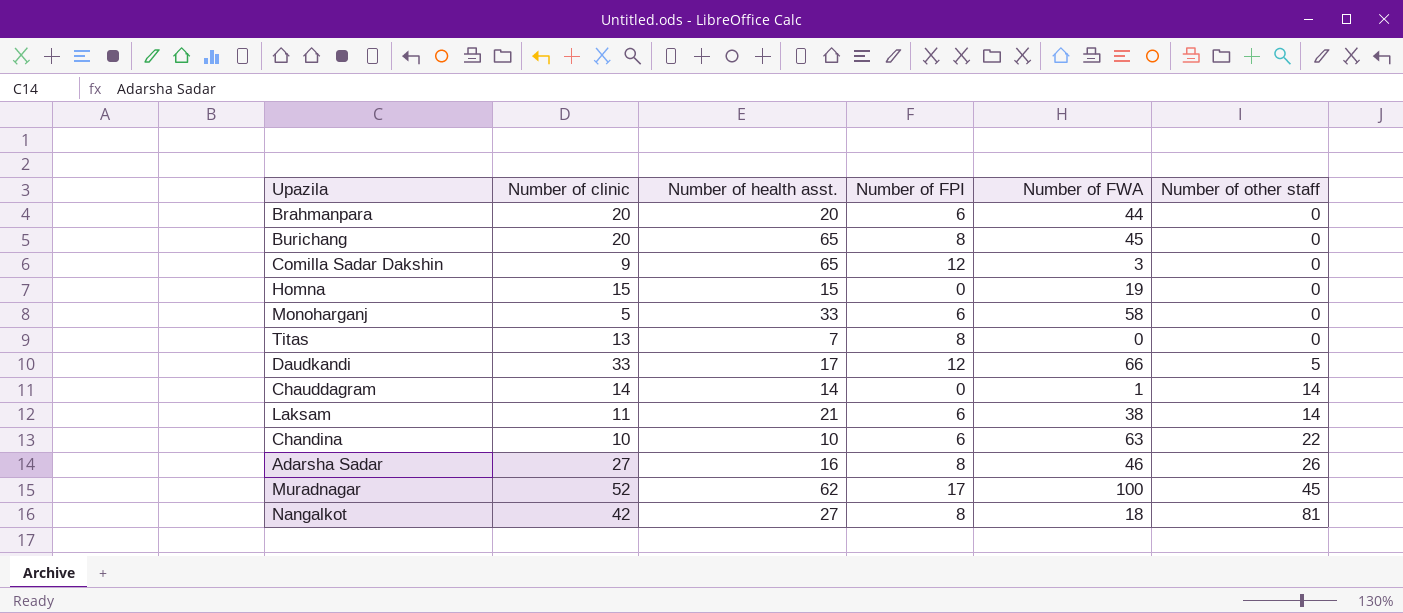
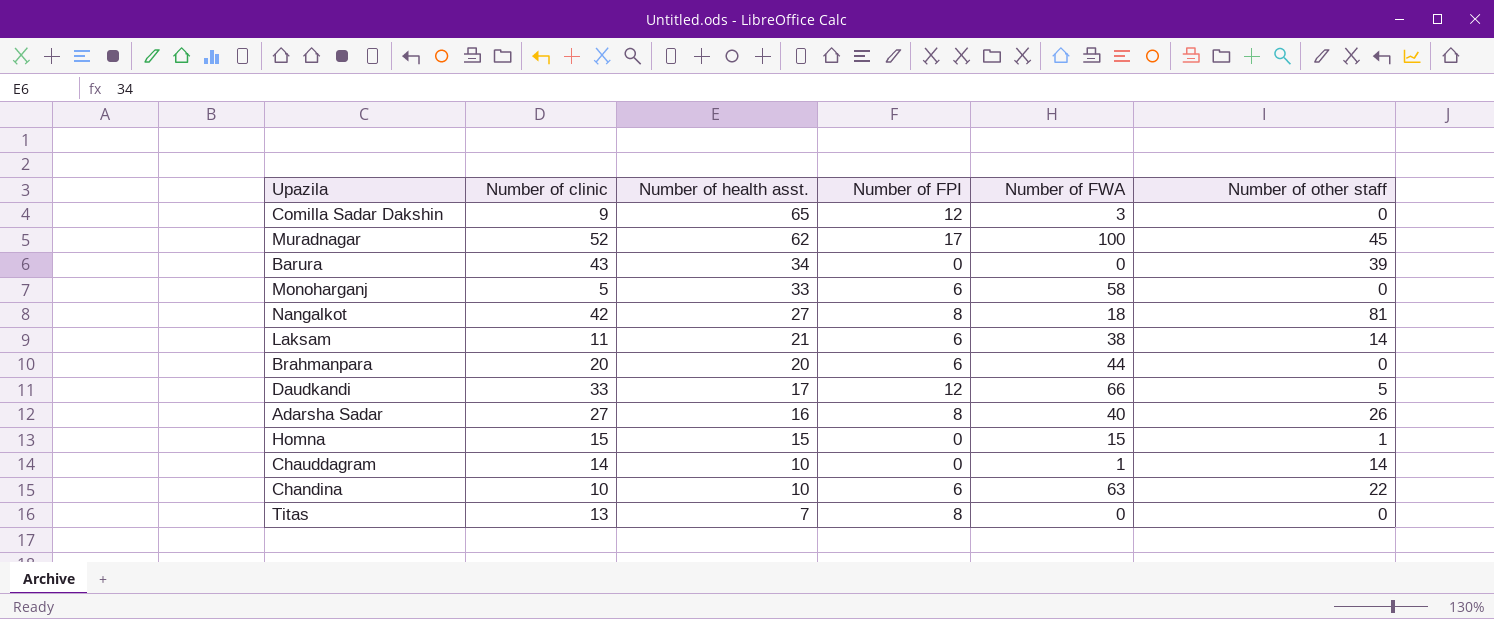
row order: Number of other staff ascending -> Number of health asst. descending
row Burichang: 20 | 65 | 8 | 45 | 0 -> none
row Barura: none -> 43 | 34 | 0 | 0 | 39
Adarsha Sadar | Number of FWA: 46 -> 40
Homna | Number of FWA: 19 -> 15
Homna | Number of other staff: 0 -> 1
Chauddagram | Number of health asst.: 14 -> 10

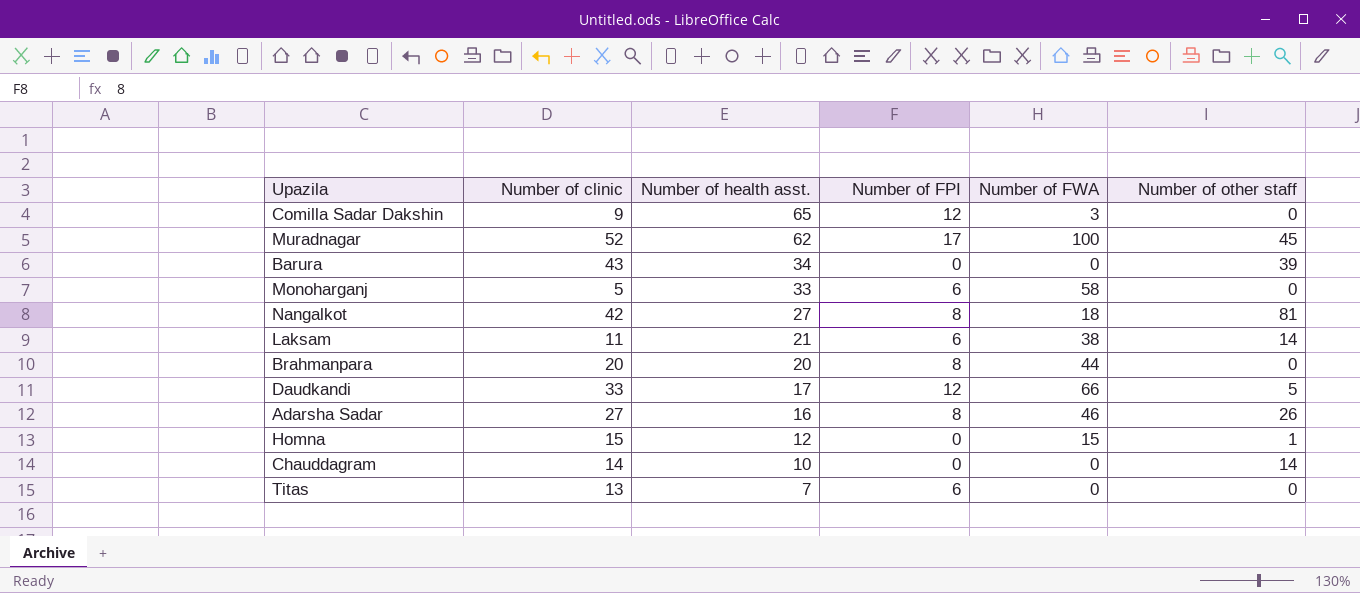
row Chandina: 10 | 10 | 6 | 63 | 22 -> none
Brahmanpara | Number of FPI: 6 -> 8
Adarsha Sadar | Number of FWA: 40 -> 46
Homna | Number of health asst.: 15 -> 12
Chauddagram | Number of FWA: 1 -> 0
Titas | Number of FPI: 8 -> 6

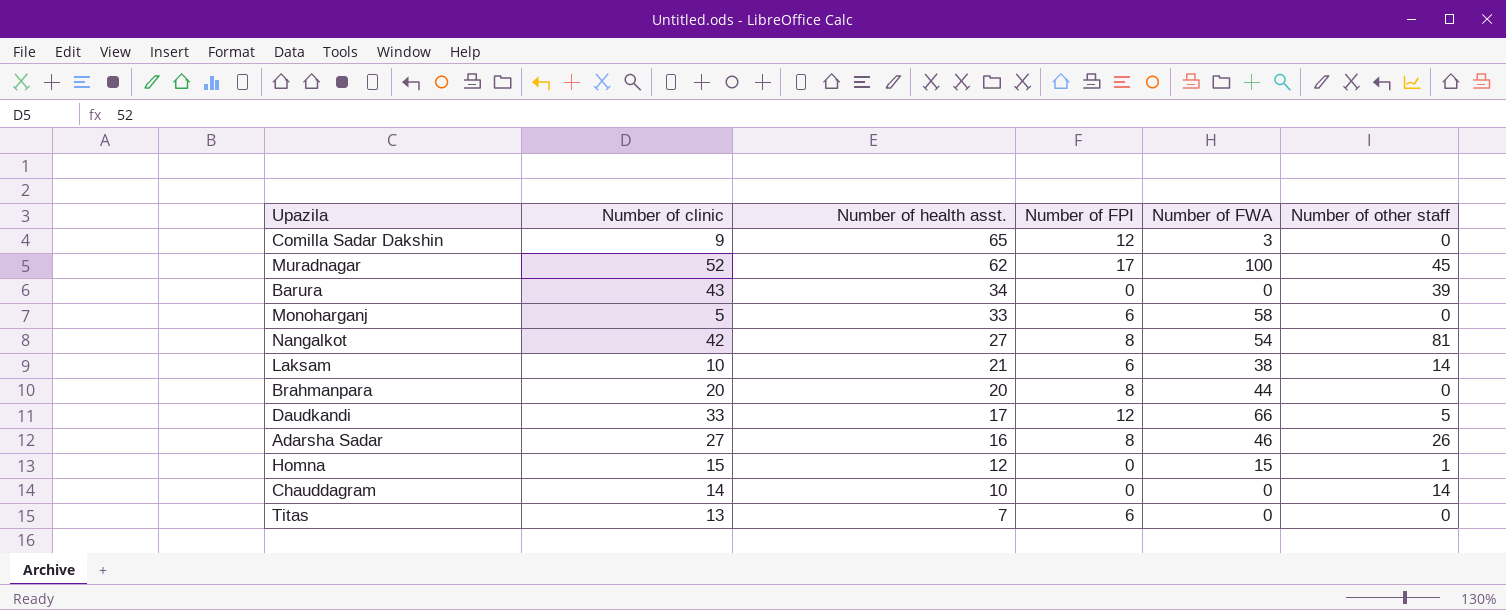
Nangalkot | Number of FWA: 18 -> 54
Laksam | Number of clinic: 11 -> 10

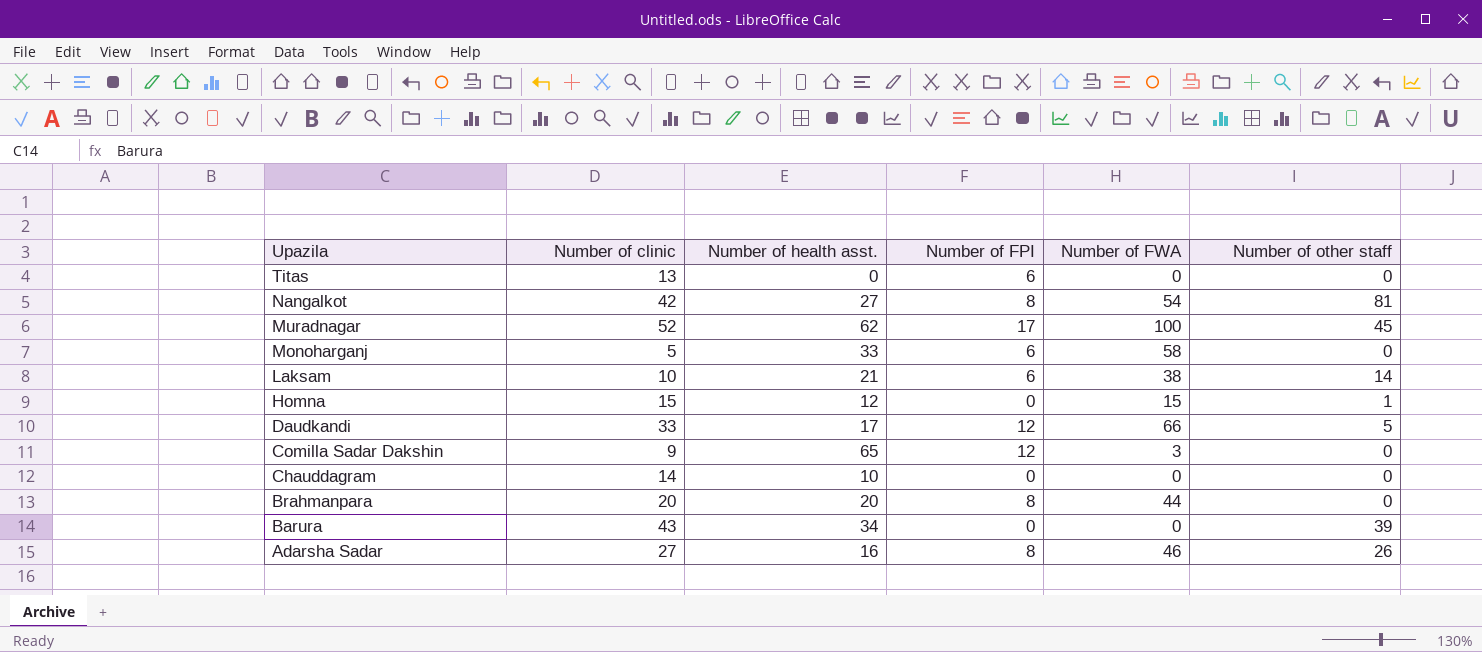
row order: Number of health asst. descending -> Upazila descending
Titas | Number of health asst.: 7 -> 0
Chauddagram | Number of other staff: 14 -> 0

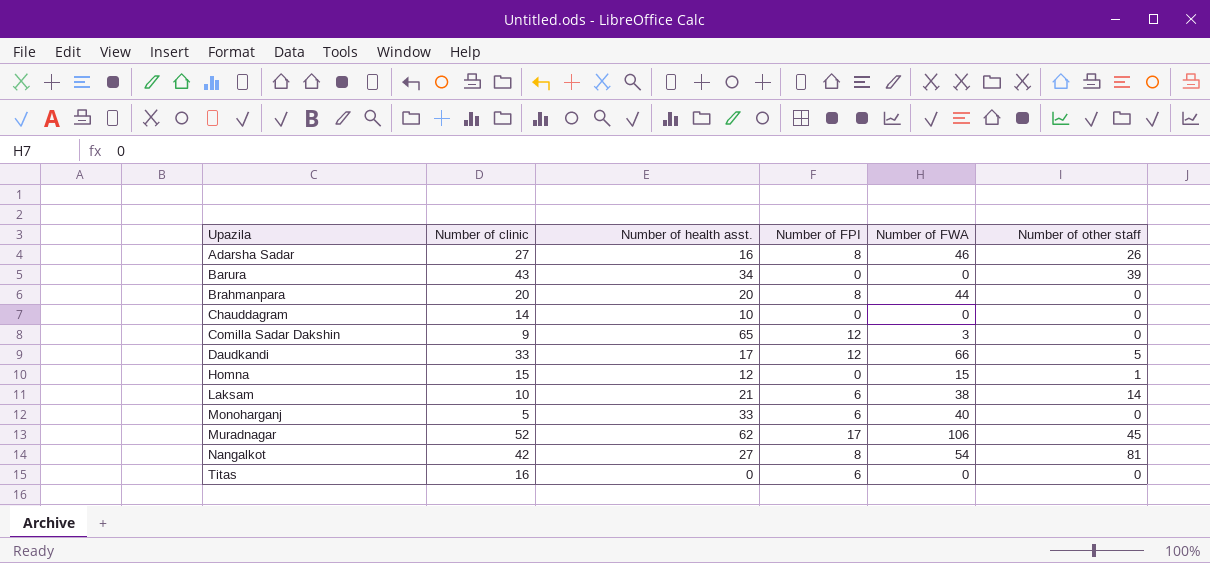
row order: Upazila descending -> Upazila ascending
Monoharganj | Number of FWA: 58 -> 40
Muradnagar | Number of FWA: 100 -> 106
Titas | Number of clinic: 13 -> 16

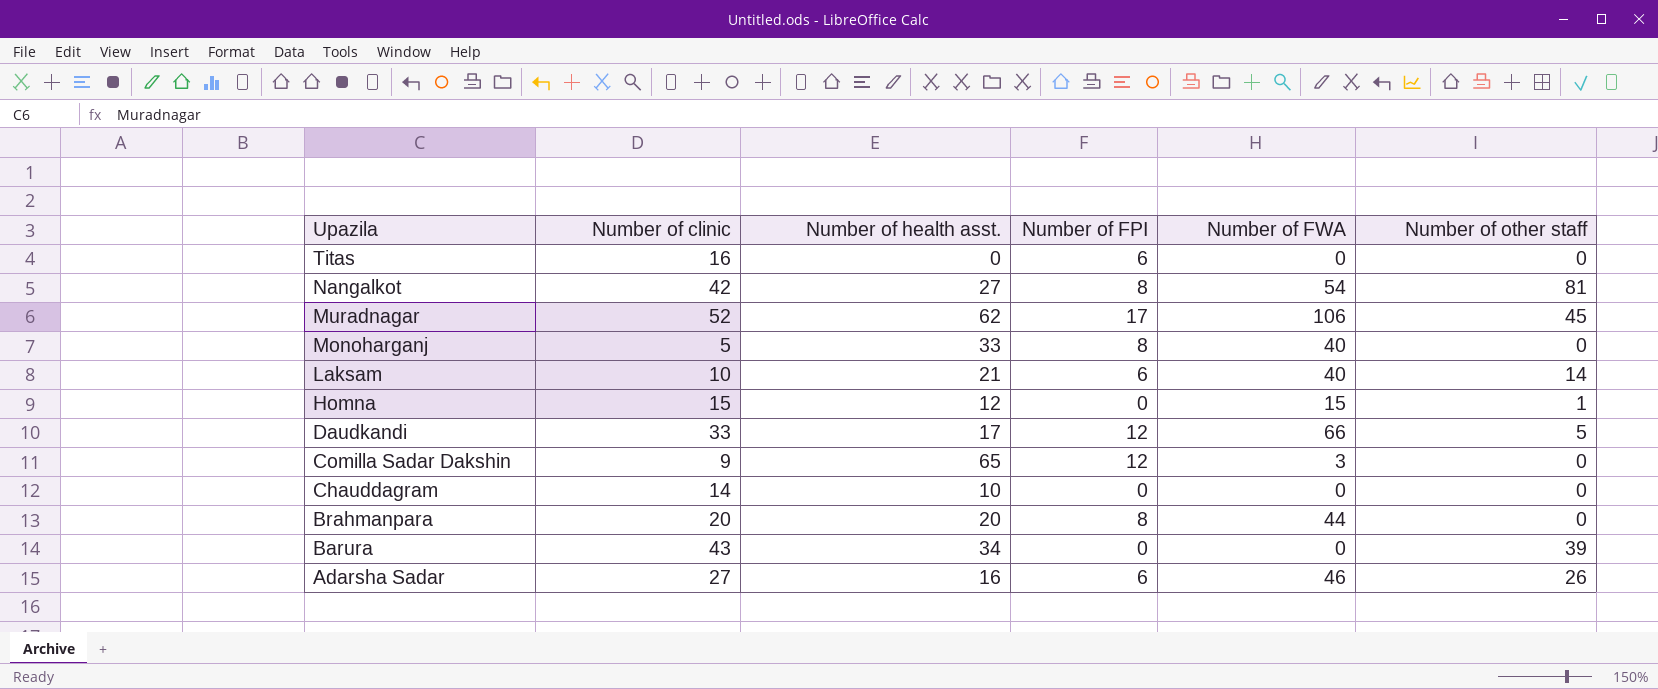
row order: Upazila ascending -> Upazila descending
Monoharganj | Number of FPI: 6 -> 8
Laksam | Number of FWA: 38 -> 40
Adarsha Sadar | Number of FPI: 8 -> 6

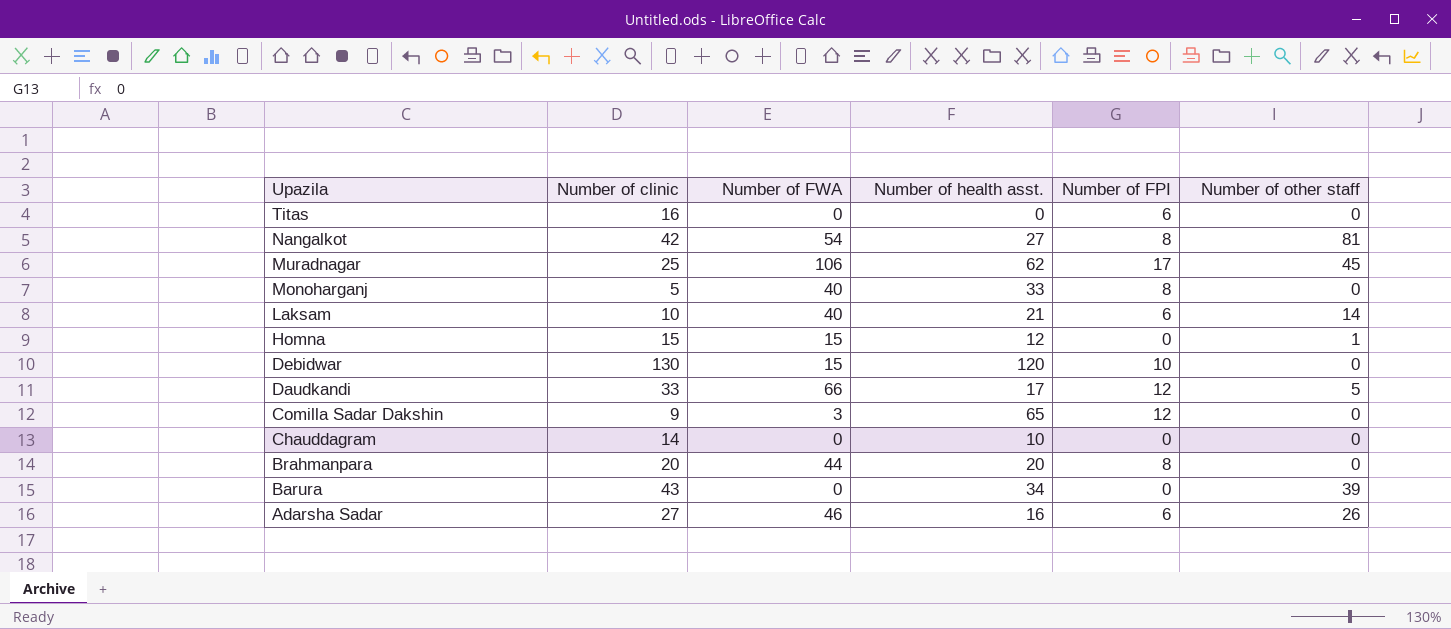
column Number of FWA | position: 5 -> 3
Muradnagar | Number of clinic: 52 -> 25
row Debidwar: none -> 130 | 15 | 120 | 10 | 0

